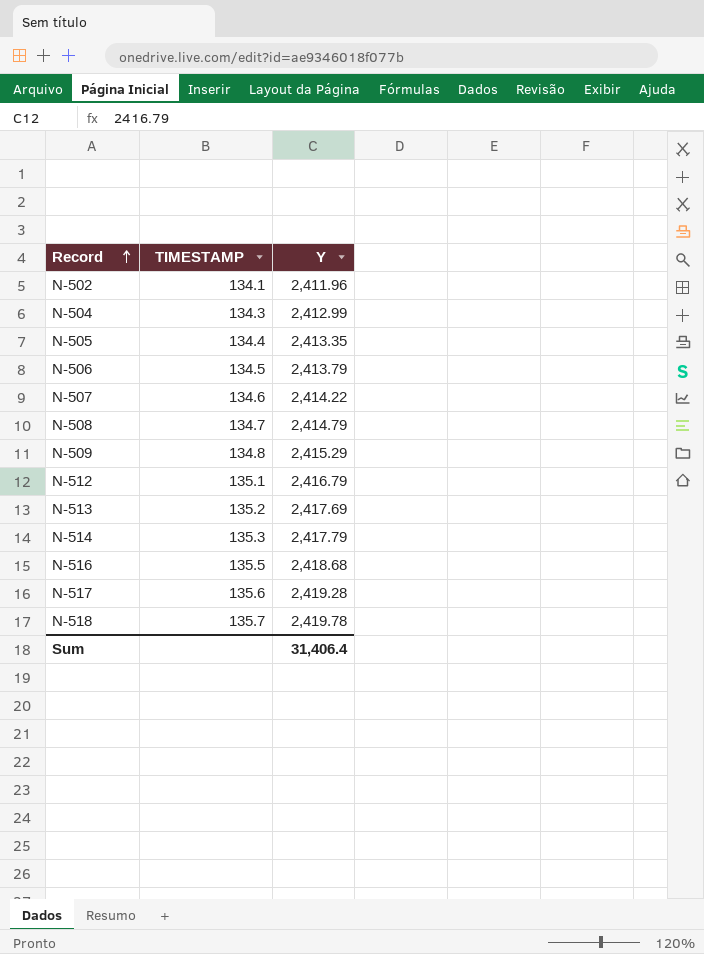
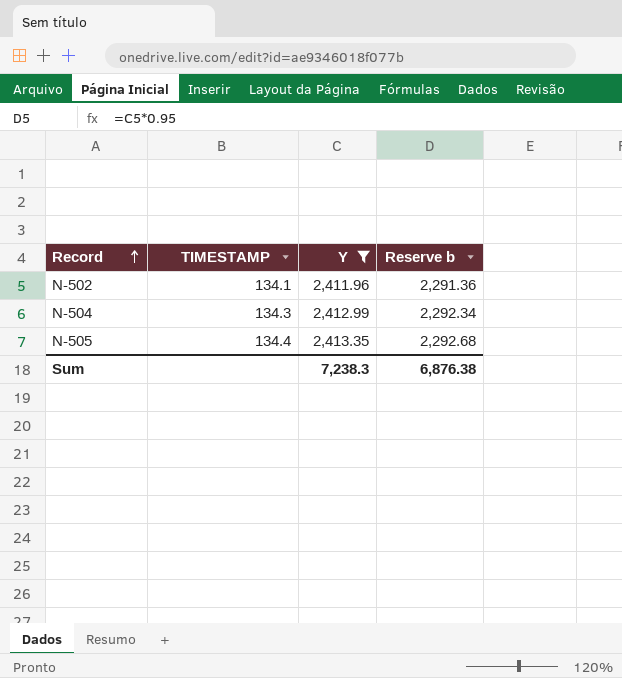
filter: none -> Y <= 2,413.35
column Reserve b | formula: none -> [Y] * 0.95
Sum | Y: 31,406.4 -> 7,238.3

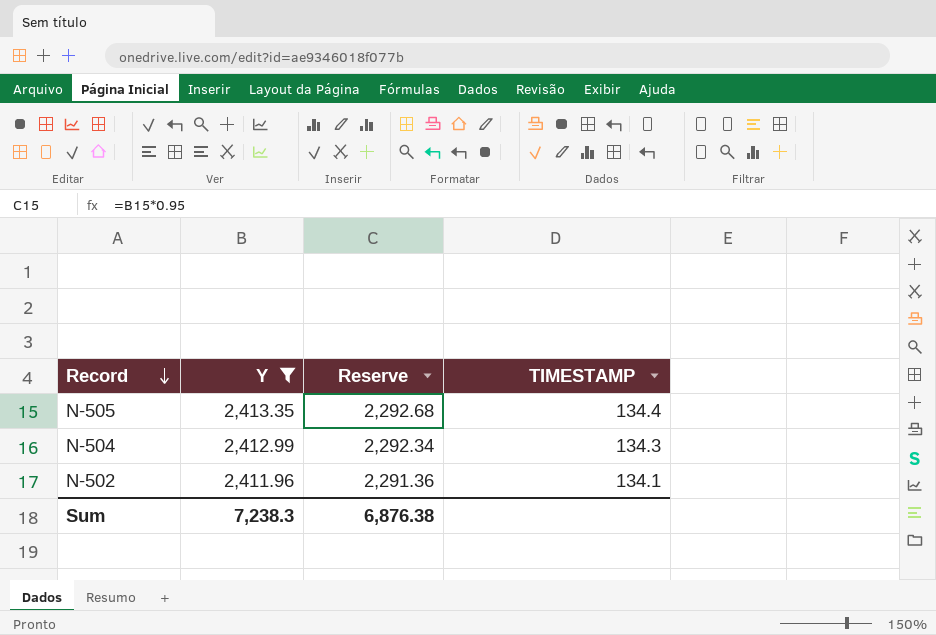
row order: Record ascending -> Record descending
column name: Reserve b -> Reserve
column TIMESTAMP | position: 2 -> 4

